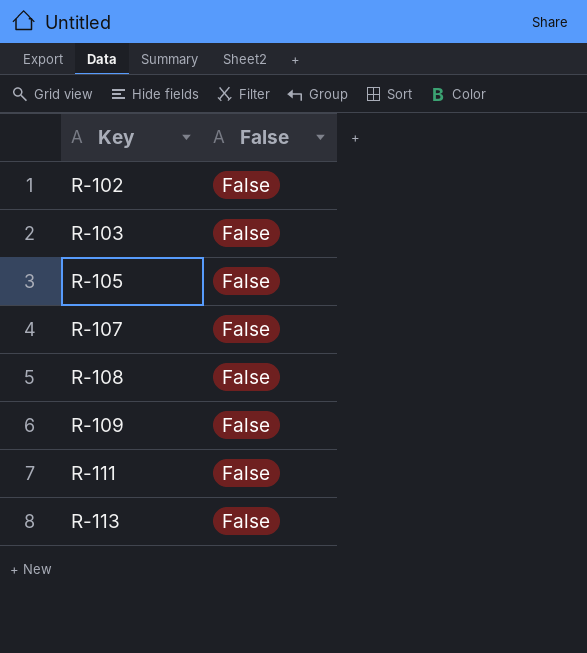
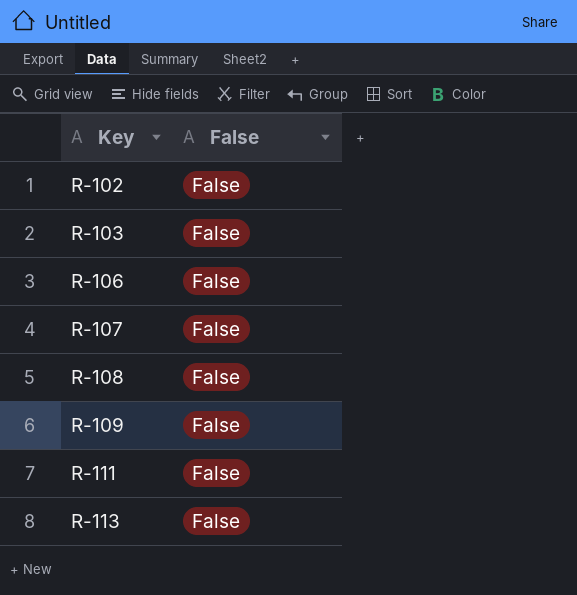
row R-105: False -> none
row R-106: none -> False

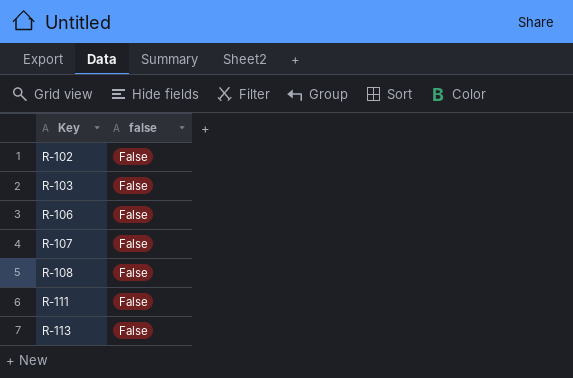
column name: False -> false
row R-109: False -> none

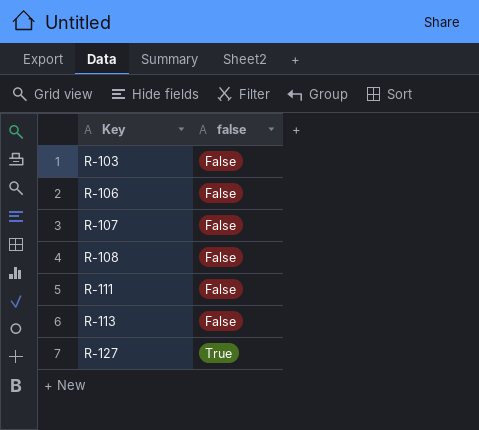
row R-102: False -> none
row R-127: none -> True

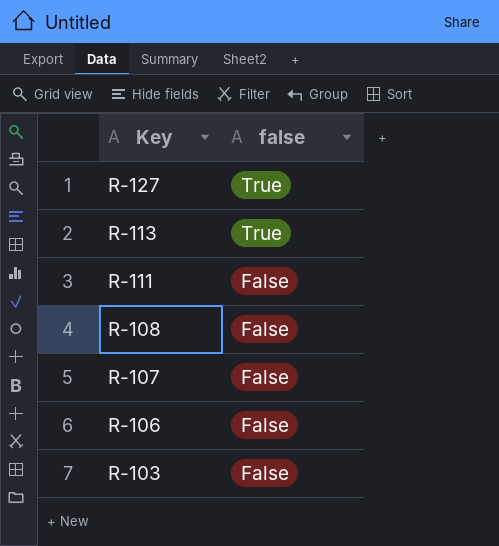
row order: Key ascending -> Key descending
R-113 | false: False -> True

